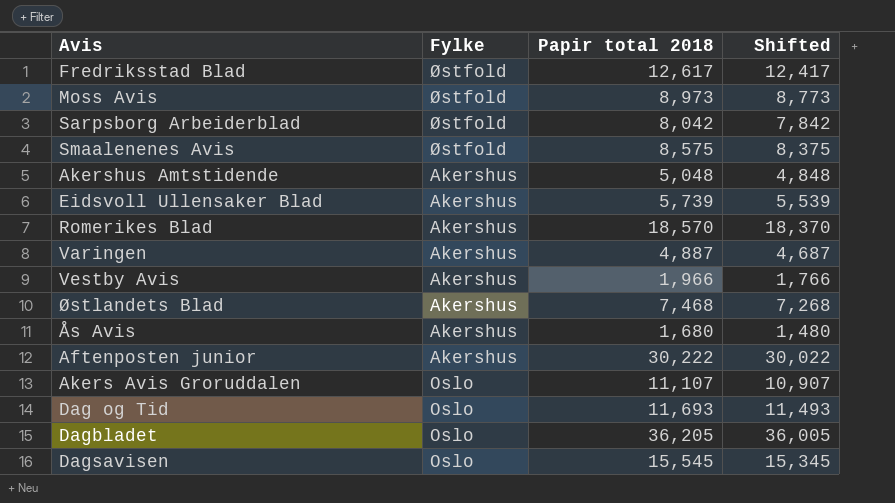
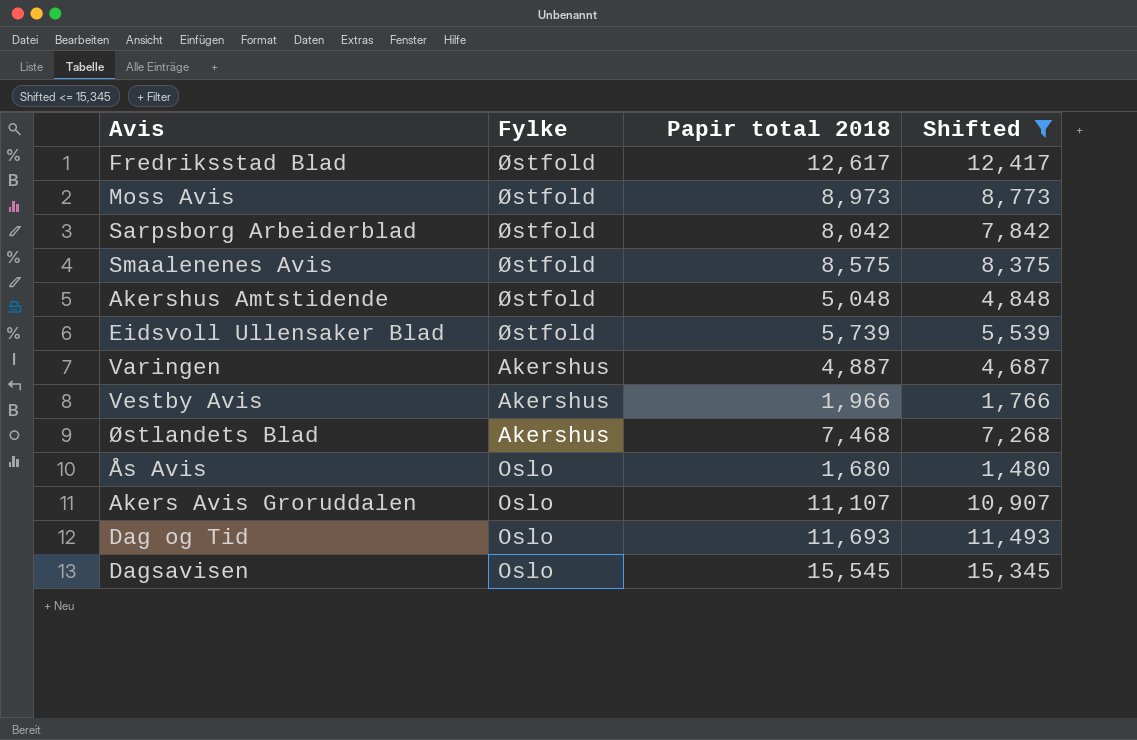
filter: none -> Shifted <= 15,345
Akershus Amtstidende | Fylke: Akershus -> Østfold
Eidsvoll Ullensaker Blad | Fylke: Akershus -> Østfold
Ås Avis | Fylke: Akershus -> Oslo

